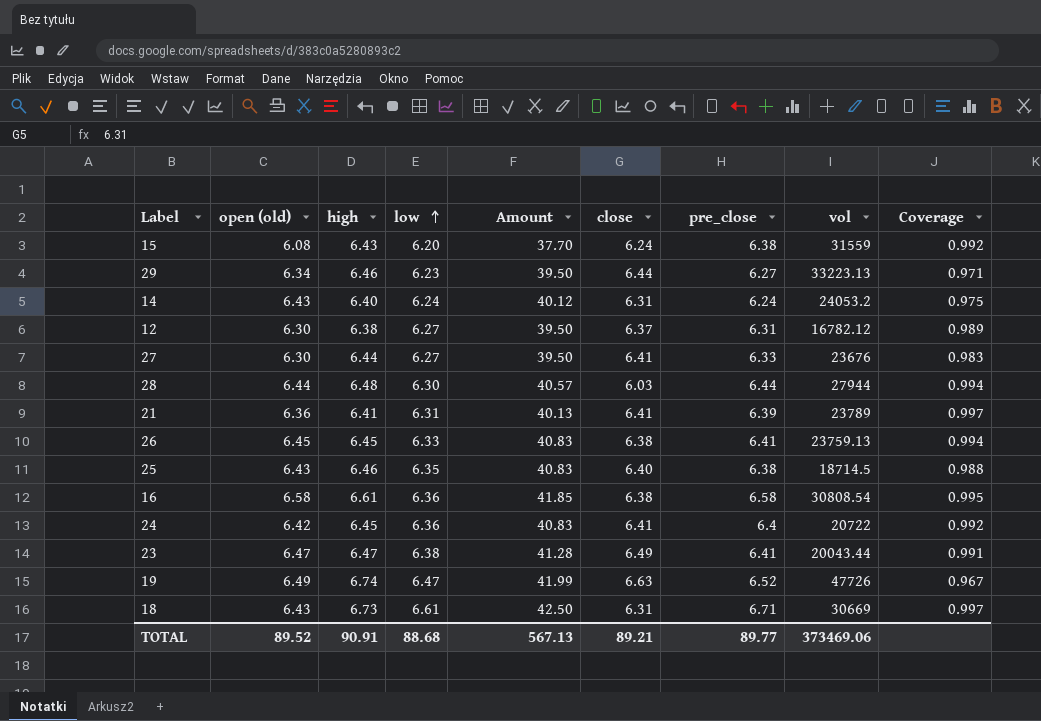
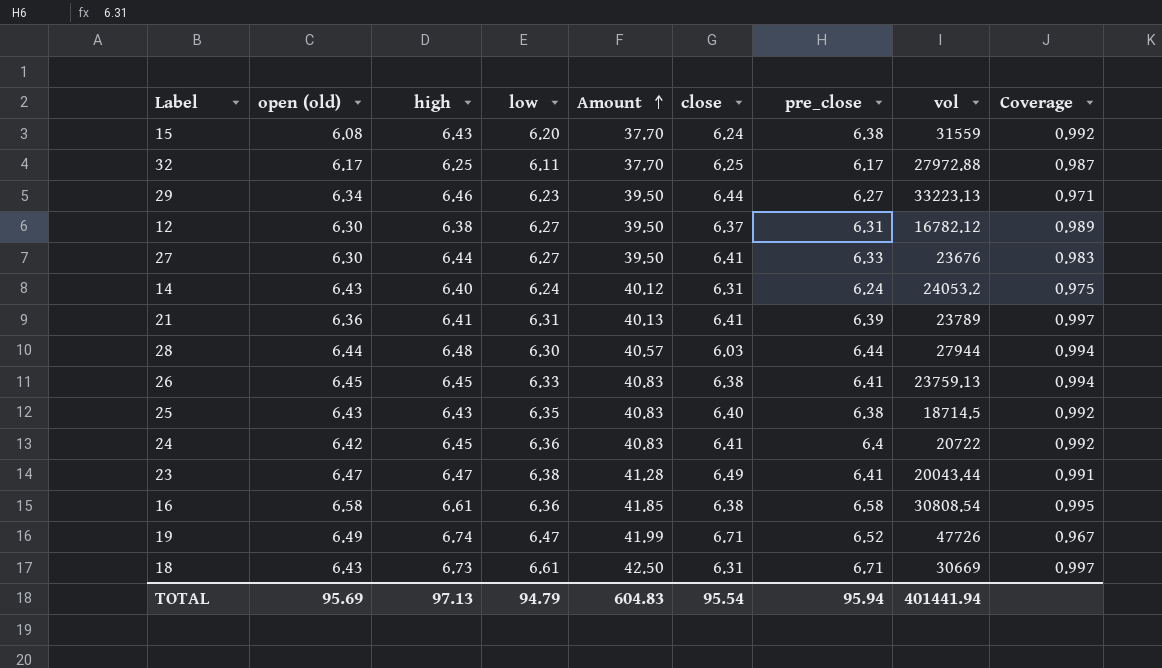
row order: low ascending -> Amount ascending
row 32: none -> 6.17 | 6.25 | 6.11 | 37.70 | 6.25 | 6.17 | 27972.88 | 0.987
25 | high: 6.46 -> 6.43
25 | Coverage: 0.988 -> 0.992
19 | close: 6.63 -> 6.71
TOTAL | open (old): 89.52 -> 95.69
TOTAL | high: 90.91 -> 97.13
TOTAL | low: 88.68 -> 94.79
TOTAL | Amount: 567.13 -> 604.83
TOTAL | close: 89.21 -> 95.54
TOTAL | pre_close: 89.77 -> 95.94
TOTAL | vol: 373469.06 -> 401441.94

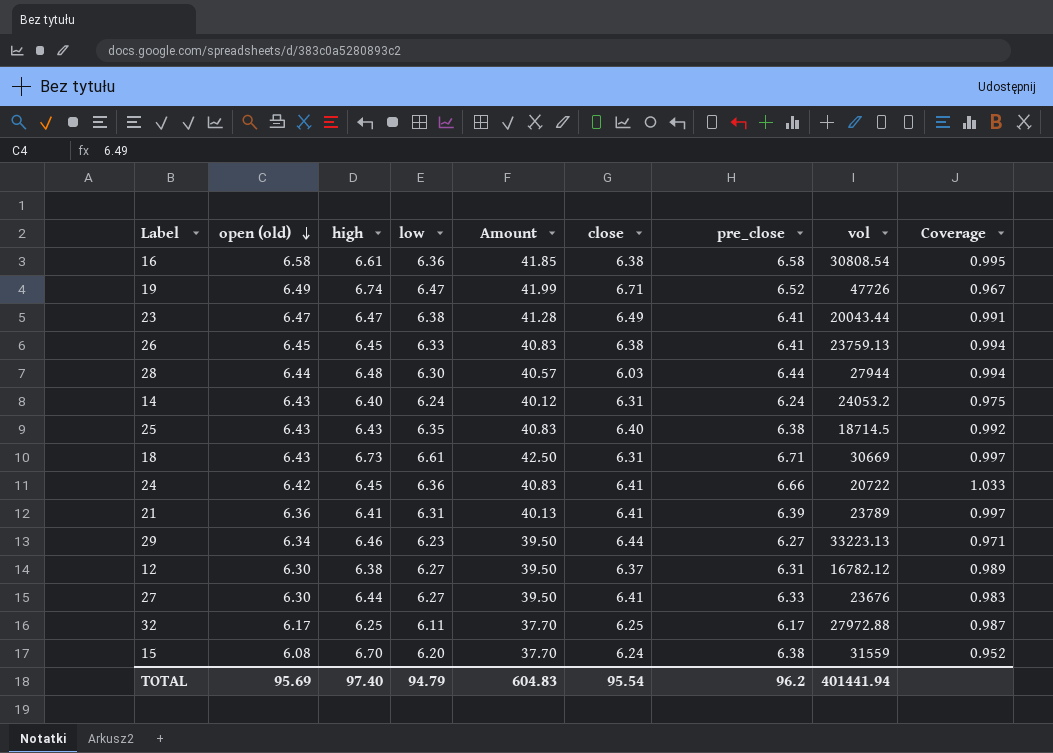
row order: Amount ascending -> open (old) descending
24 | pre_close: 6.4 -> 6.66
24 | Coverage: 0.992 -> 1.033
15 | high: 6.43 -> 6.70
15 | Coverage: 0.992 -> 0.952
TOTAL | high: 97.13 -> 97.40
TOTAL | pre_close: 95.94 -> 96.2

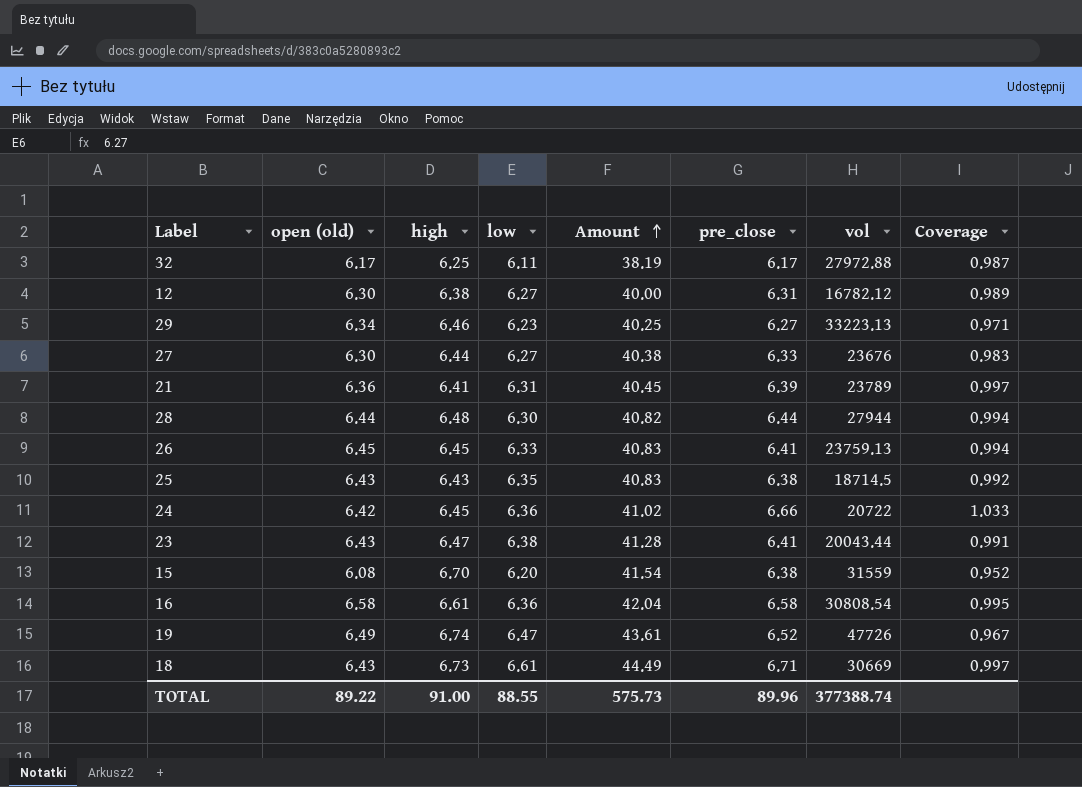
row order: open (old) descending -> Amount ascending
column close | position: 6 -> none
column Amount | formula: [open (old)] * [low] -> [high] * [low]
row 14: 6.43 | 6.40 | 6.24 | 40.12 | 6.31 | 6.24 | 24053.2 | 0.975 -> none
23 | open (old): 6.47 -> 6.43
TOTAL | open (old): 95.69 -> 89.22
TOTAL | high: 97.40 -> 91.00
TOTAL | low: 94.79 -> 88.55
TOTAL | Amount: 604.83 -> 575.73
TOTAL | pre_close: 96.2 -> 89.96
TOTAL | vol: 401441.94 -> 377388.74

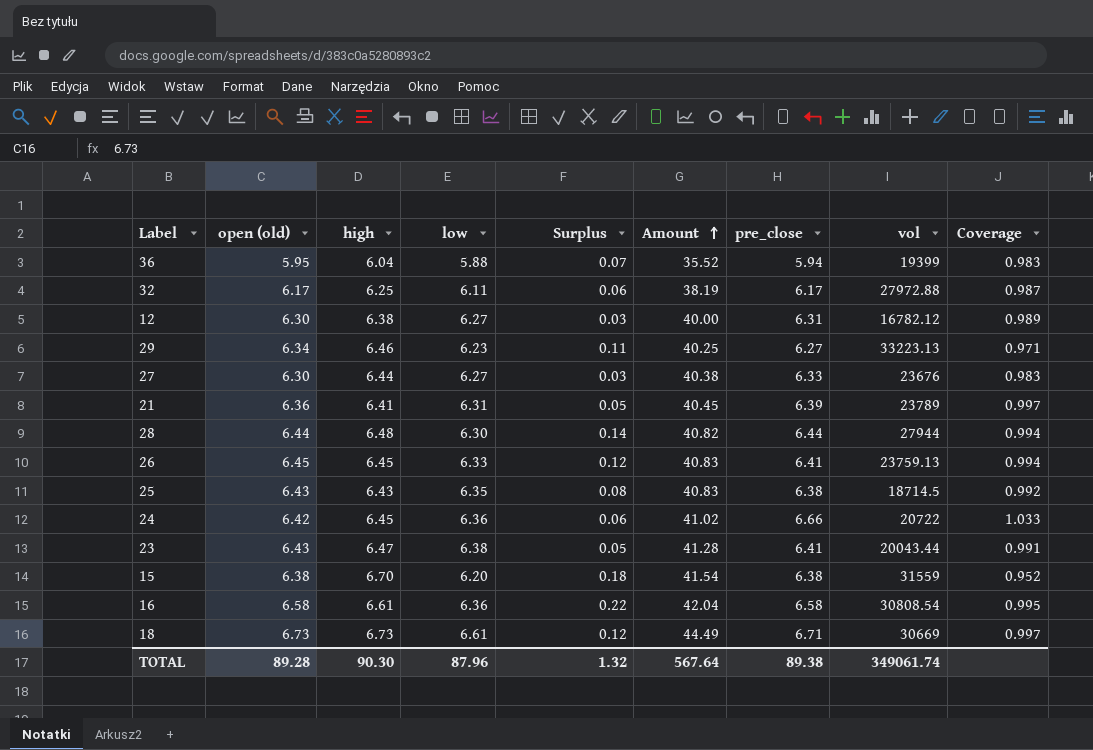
column Surplus | formula: none -> [open (old)] - [low]
row 19: 6.49 | 6.74 | 6.47 | 43.61 | 6.52 | 47726 | 0.967 -> none
row 36: none -> 5.95 | 6.04 | 5.88 | 0.07 | 35.52 | 5.94 | 19399 | 0.983
15 | open (old): 6.08 -> 6.38
18 | open (old): 6.43 -> 6.73
TOTAL | open (old): 89.22 -> 89.28
TOTAL | high: 91.00 -> 90.30
TOTAL | low: 88.55 -> 87.96
TOTAL | Amount: 575.73 -> 567.64
TOTAL | pre_close: 89.96 -> 89.38
TOTAL | vol: 377388.74 -> 349061.74

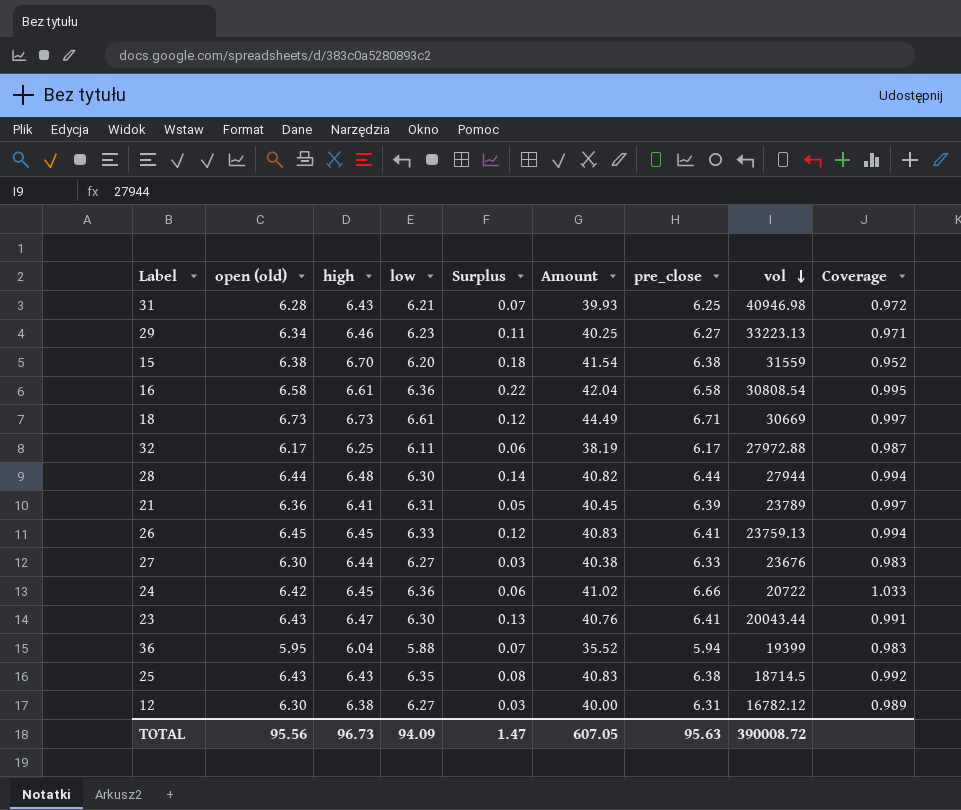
row order: Amount ascending -> vol descending
row 31: none -> 6.28 | 6.43 | 6.21 | 0.07 | 39.93 | 6.25 | 40946.98 | 0.972
23 | low: 6.38 -> 6.30
23 | Surplus: 0.05 -> 0.13
23 | Amount: 41.28 -> 40.76
TOTAL | open (old): 89.28 -> 95.56
TOTAL | high: 90.30 -> 96.73
TOTAL | low: 87.96 -> 94.09
TOTAL | Surplus: 1.32 -> 1.47
TOTAL | Amount: 567.64 -> 607.05
TOTAL | pre_close: 89.38 -> 95.63
TOTAL | vol: 349061.74 -> 390008.72

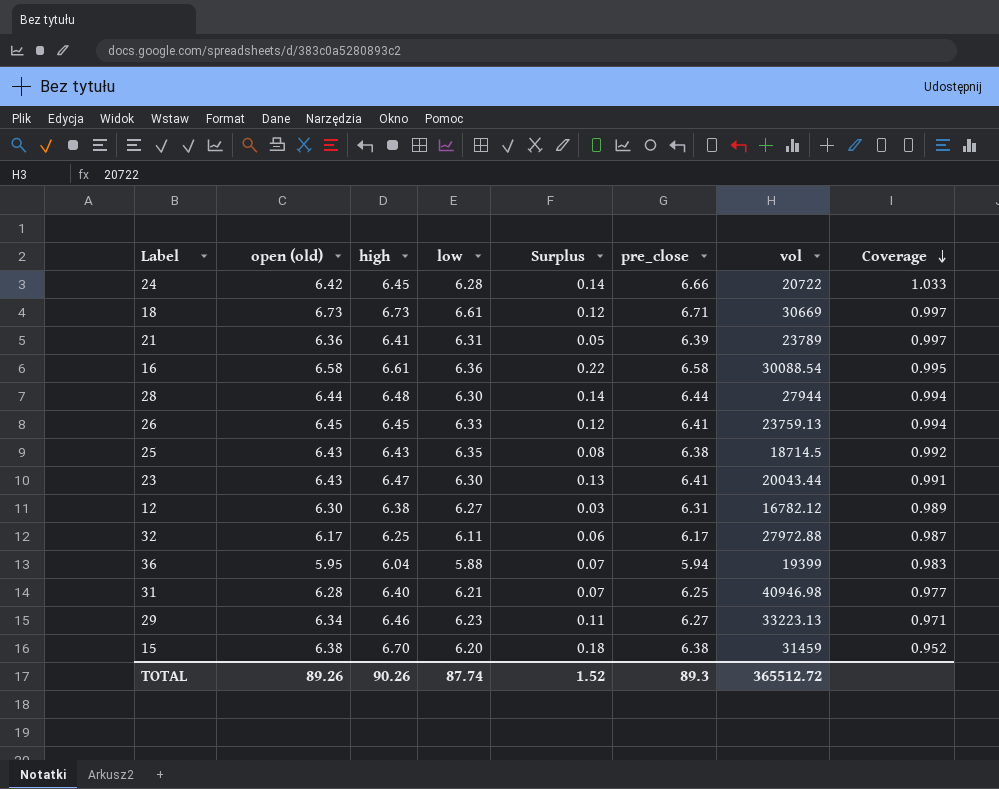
row order: vol descending -> Coverage descending
column Amount | formula: [high] * [low] -> none
row 27: 6.30 | 6.44 | 6.27 | 0.03 | 40.38 | 6.33 | 23676 | 0.983 -> none
24 | low: 6.36 -> 6.28
24 | Surplus: 0.06 -> 0.14
16 | vol: 30808.54 -> 30088.54
31 | high: 6.43 -> 6.40
31 | Coverage: 0.972 -> 0.977
15 | vol: 31559 -> 31459
TOTAL | open (old): 95.56 -> 89.26
TOTAL | high: 96.73 -> 90.26
TOTAL | low: 94.09 -> 87.74
TOTAL | Surplus: 1.47 -> 1.52
TOTAL | pre_close: 95.63 -> 89.3
TOTAL | vol: 390008.72 -> 365512.72

